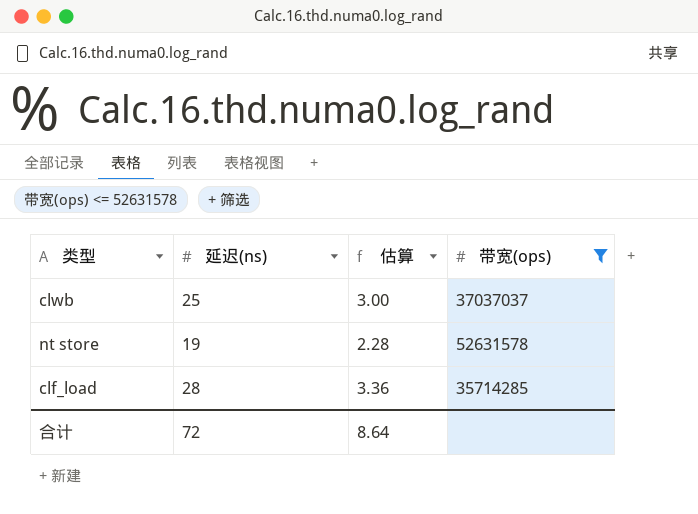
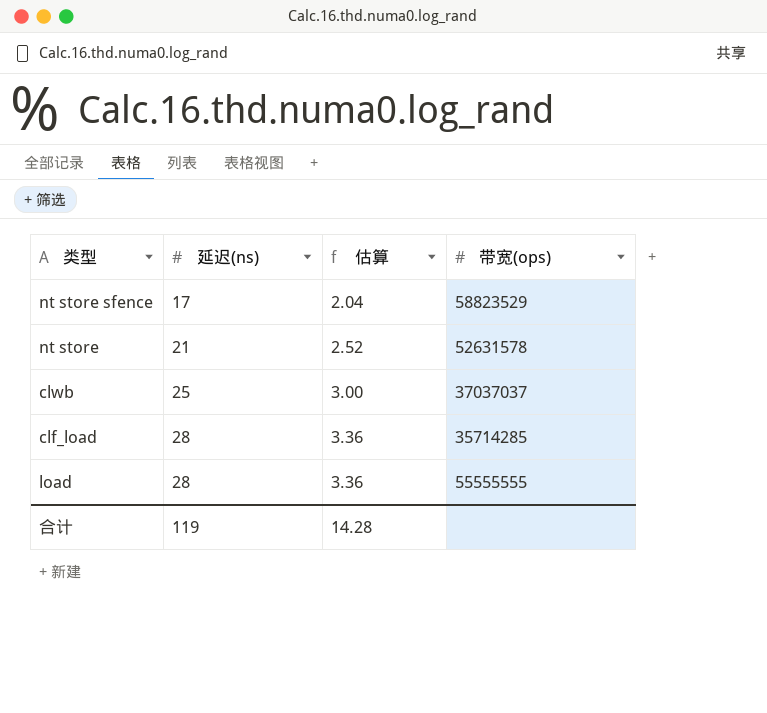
filter: 带宽(ops) <= 52631578 -> none
row order: none -> 延迟(ns) ascending
nt store | 延迟(ns): 19 -> 21
nt store | 估算: 2.28 -> 2.52
合计 | 延迟(ns): 72 -> 119
合计 | 估算: 8.64 -> 14.28

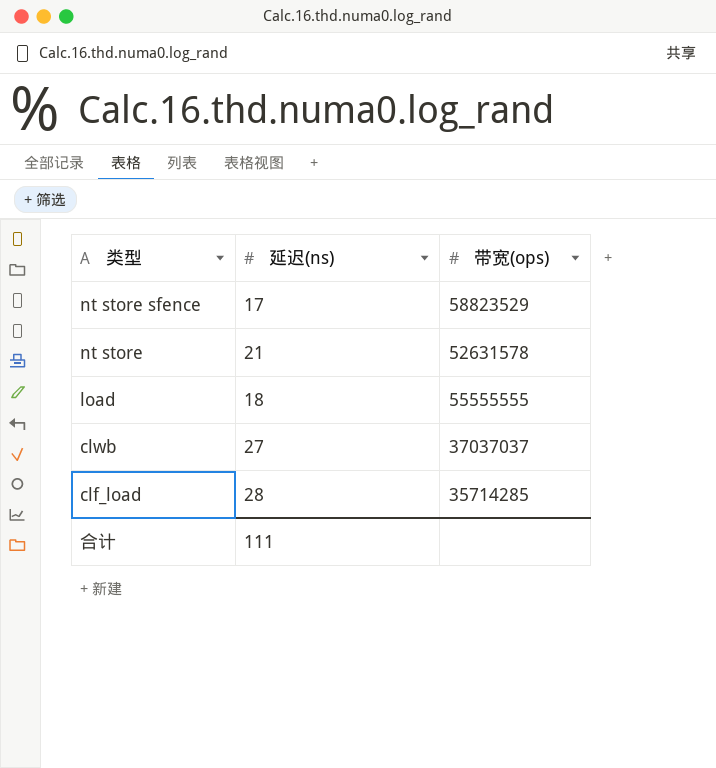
row order: 延迟(ns) ascending -> 类型 descending
column 估算 | formula: [延迟(ns)] * 0.12 -> none
load | 延迟(ns): 28 -> 18
clwb | 延迟(ns): 25 -> 27
合计 | 延迟(ns): 119 -> 111

